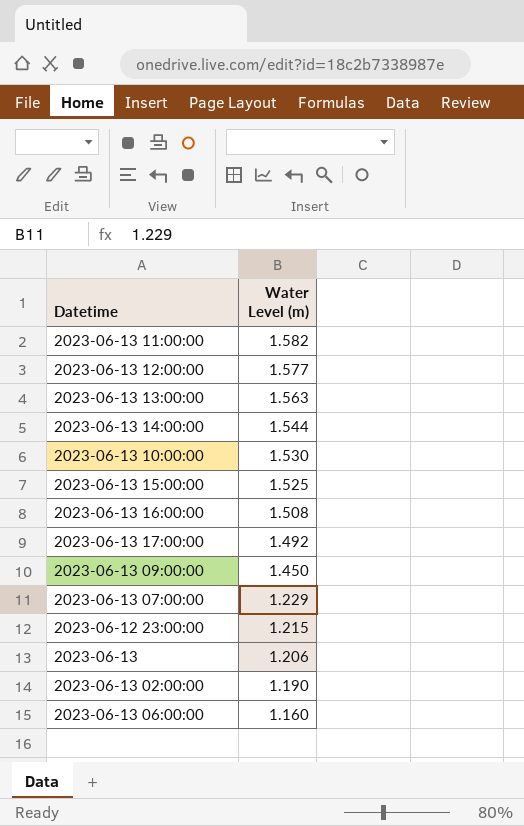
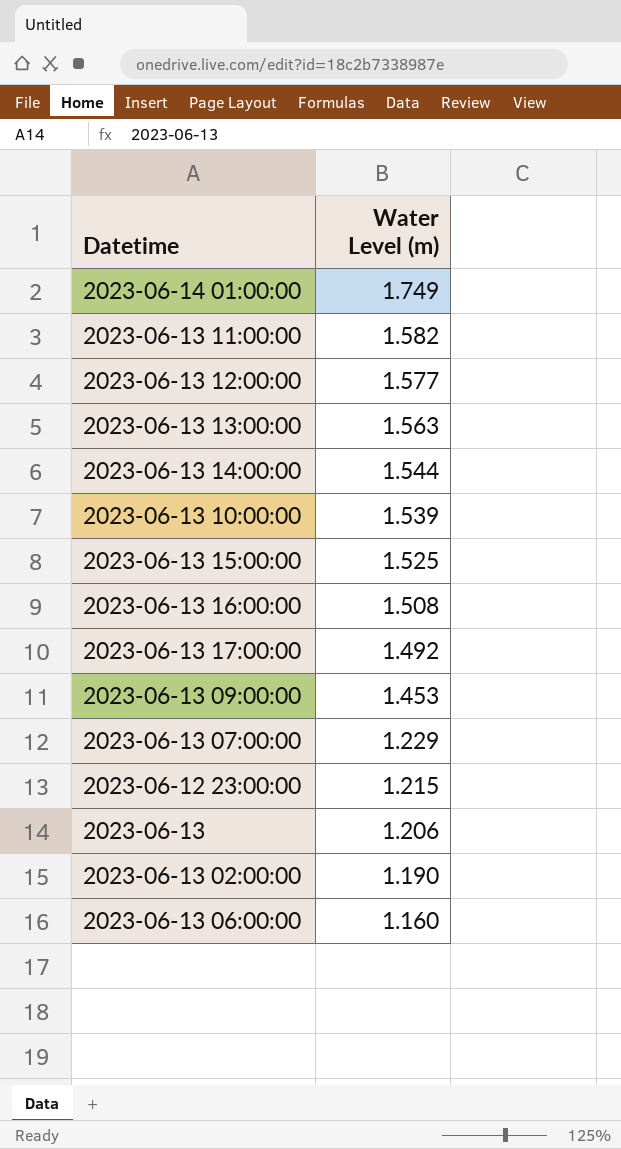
row 2023-06-14 01:00:00: none -> 1.749
2023-06-13 10:00:00 | Water Level (m): 1.530 -> 1.539
2023-06-13 09:00:00 | Water Level (m): 1.450 -> 1.453

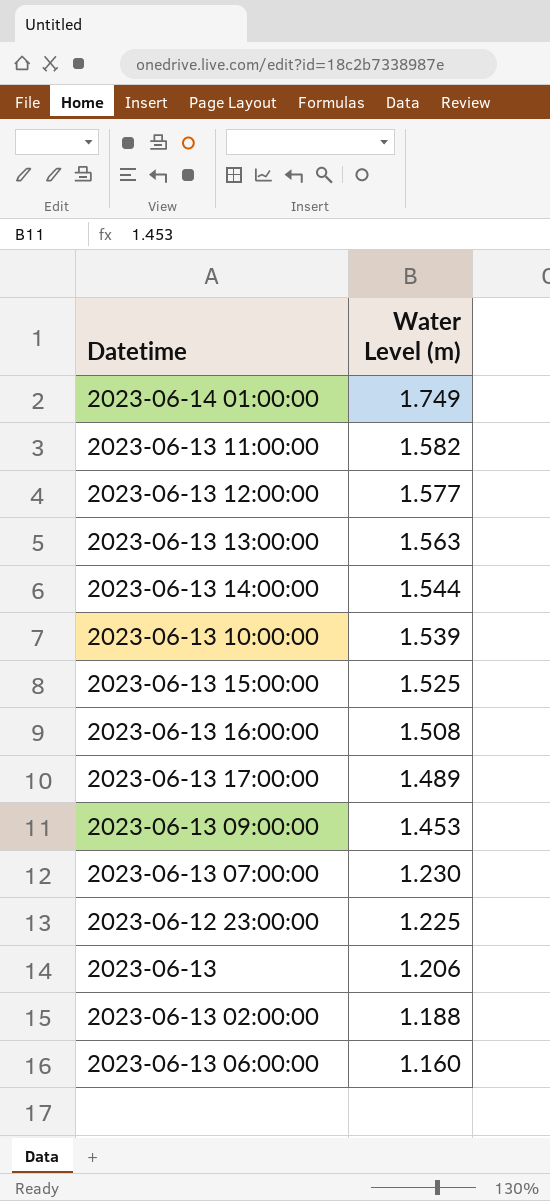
2023-06-13 17:00:00 | Water Level (m): 1.492 -> 1.489
2023-06-13 07:00:00 | Water Level (m): 1.229 -> 1.230
2023-06-12 23:00:00 | Water Level (m): 1.215 -> 1.225
2023-06-13 02:00:00 | Water Level (m): 1.190 -> 1.188

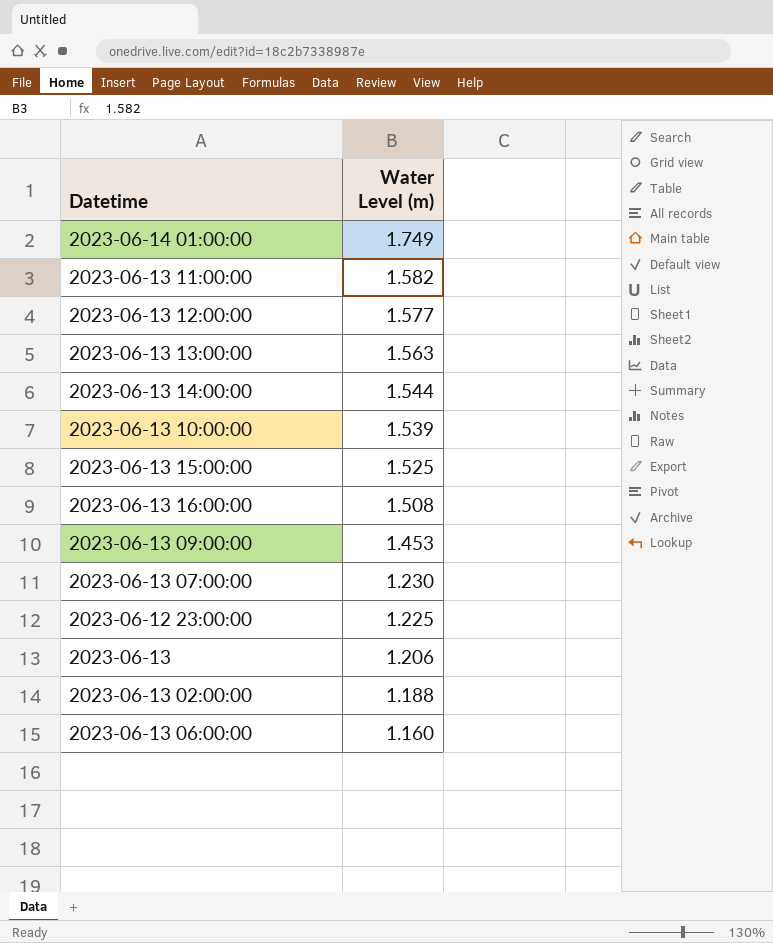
row 2023-06-13 17:00:00: 1.489 -> none

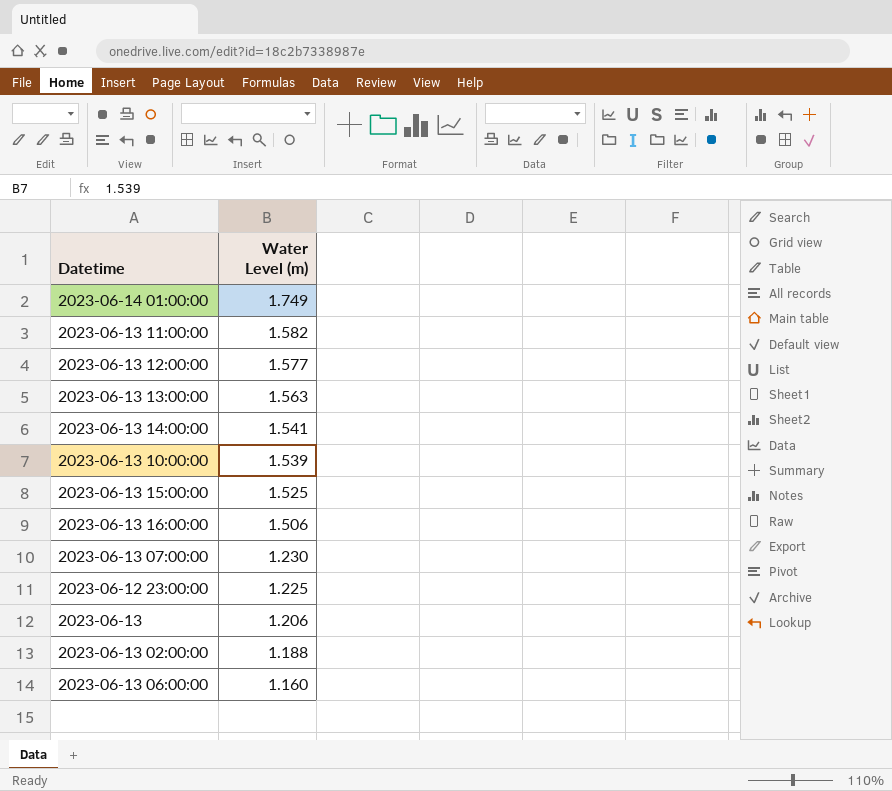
row 2023-06-13 09:00:00: 1.453 -> none
2023-06-13 14:00:00 | Water Level (m): 1.544 -> 1.541
2023-06-13 16:00:00 | Water Level (m): 1.508 -> 1.506

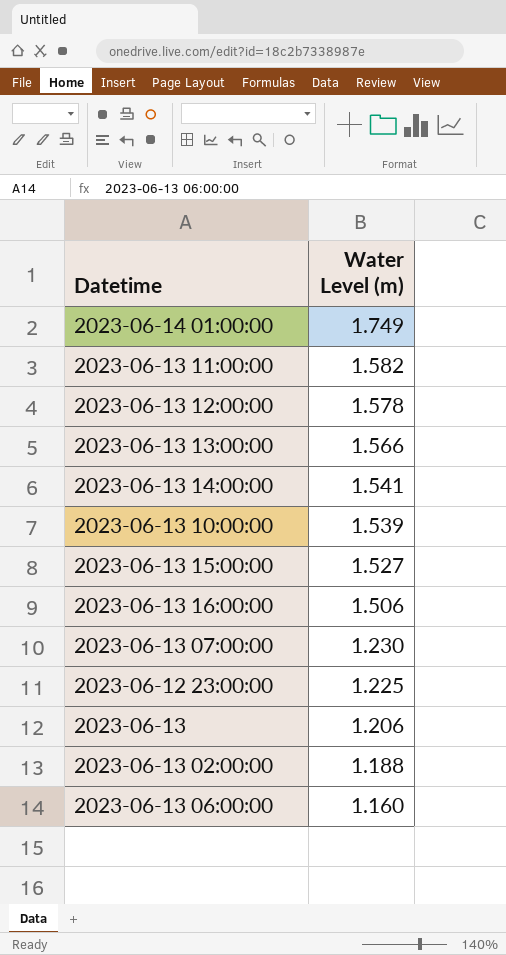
2023-06-13 12:00:00 | Water Level (m): 1.577 -> 1.578
2023-06-13 13:00:00 | Water Level (m): 1.563 -> 1.566
2023-06-13 15:00:00 | Water Level (m): 1.525 -> 1.527

